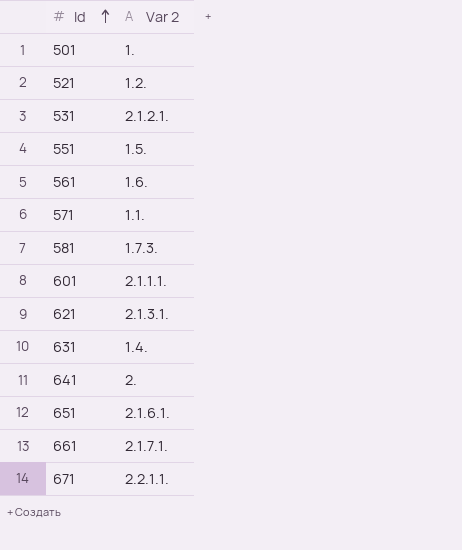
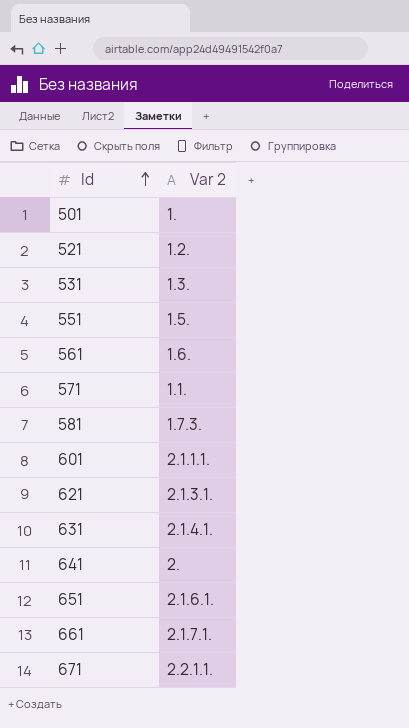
531 | Var 2: 2.1.2.1. -> 1.3.
631 | Var 2: 1.4. -> 2.1.4.1.

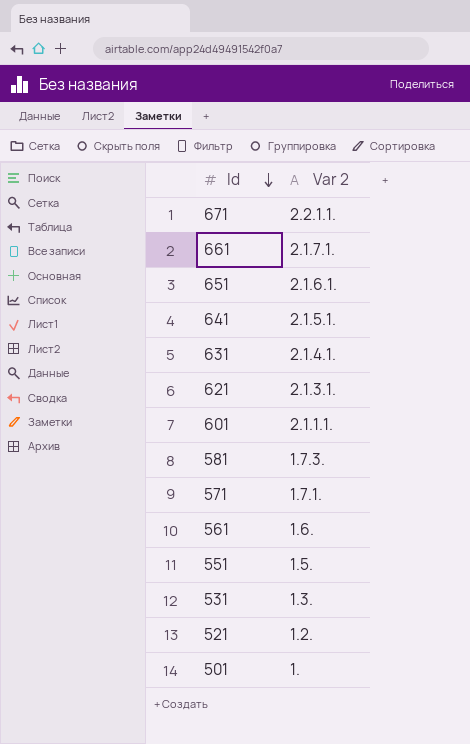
row order: Id ascending -> Id descending
641 | Var 2: 2. -> 2.1.5.1.
571 | Var 2: 1.1. -> 1.7.1.

